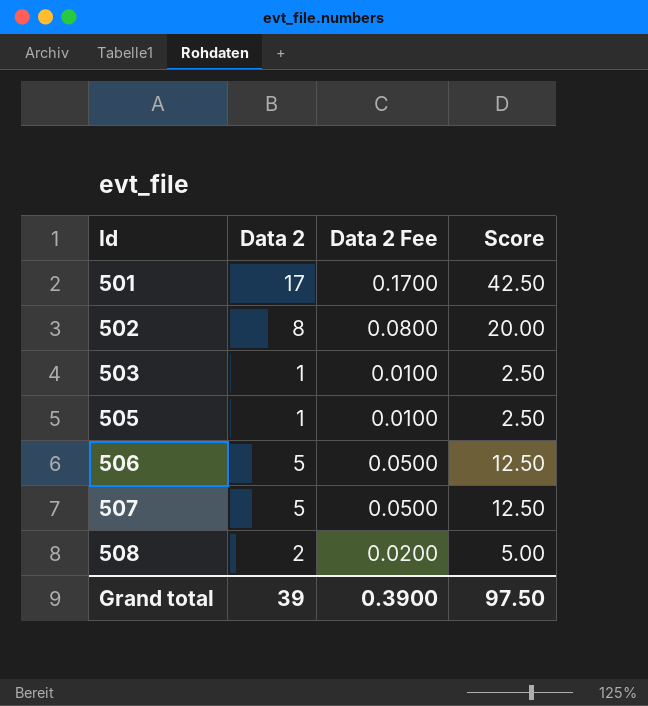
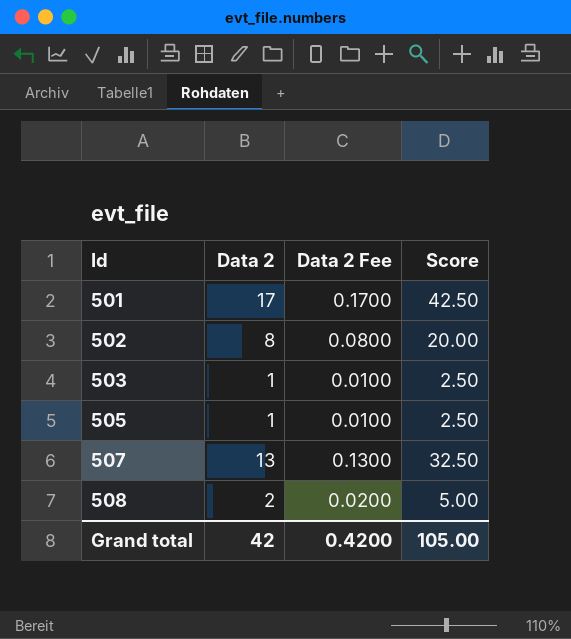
row 506: 5 | 0.0500 | 12.50 -> none
507 | Data 2: 5 -> 13
507 | Data 2 Fee: 0.0500 -> 0.1300
507 | Score: 12.50 -> 32.50
Grand total | Data 2: 39 -> 42
Grand total | Data 2 Fee: 0.3900 -> 0.4200
Grand total | Score: 97.50 -> 105.00

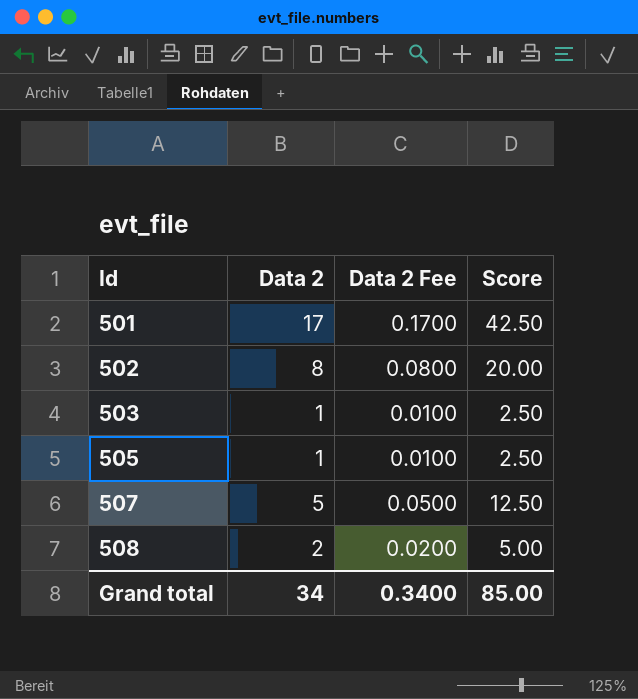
507 | Data 2: 13 -> 5
507 | Data 2 Fee: 0.1300 -> 0.0500
507 | Score: 32.50 -> 12.50
Grand total | Data 2: 42 -> 34
Grand total | Data 2 Fee: 0.4200 -> 0.3400
Grand total | Score: 105.00 -> 85.00

